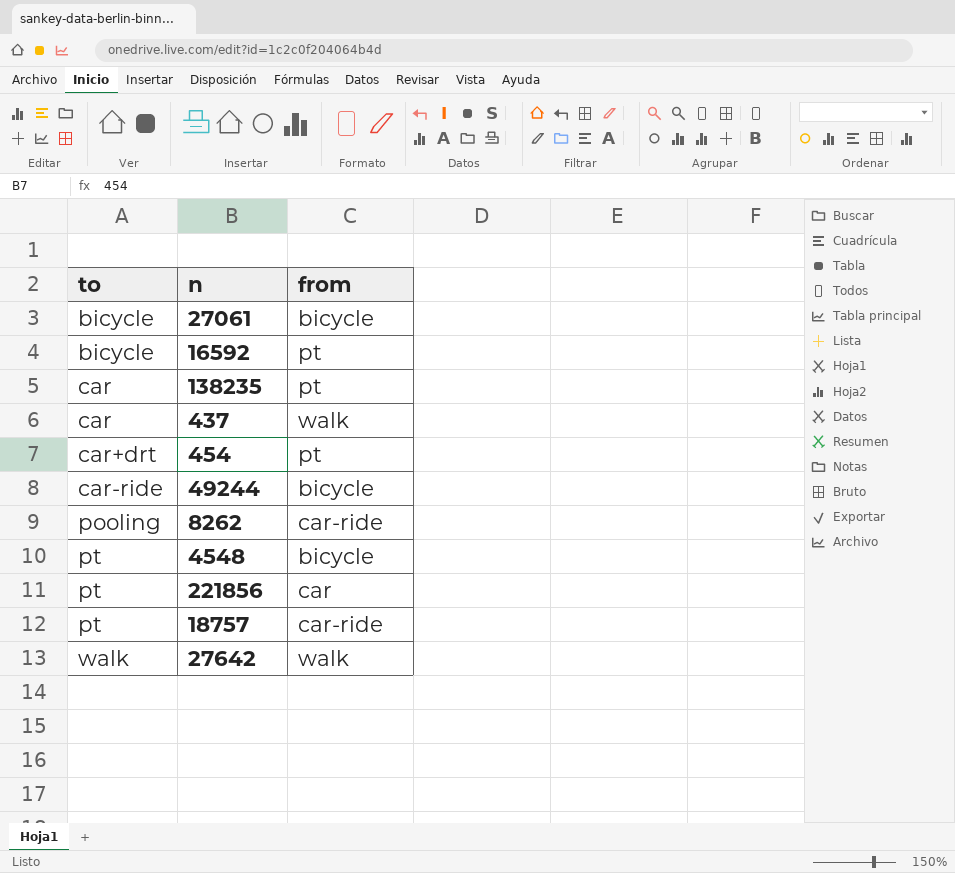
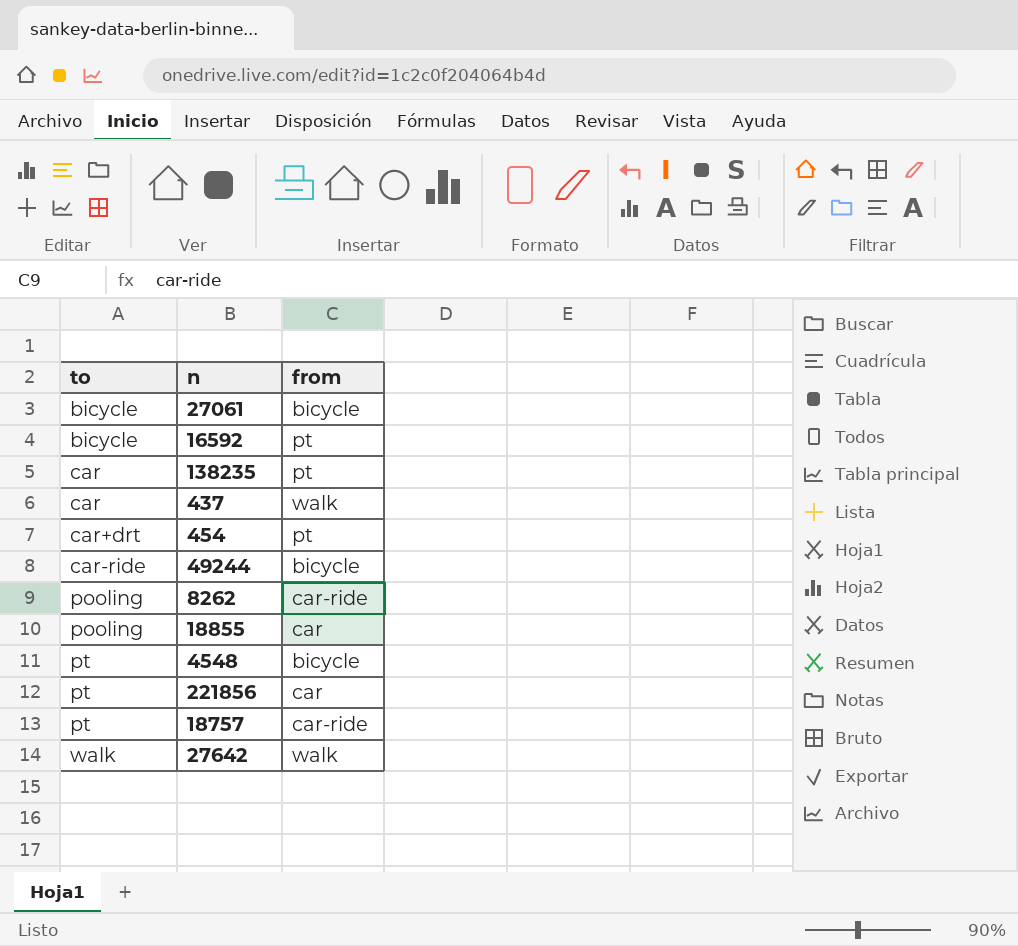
row 18855: none -> pooling | car

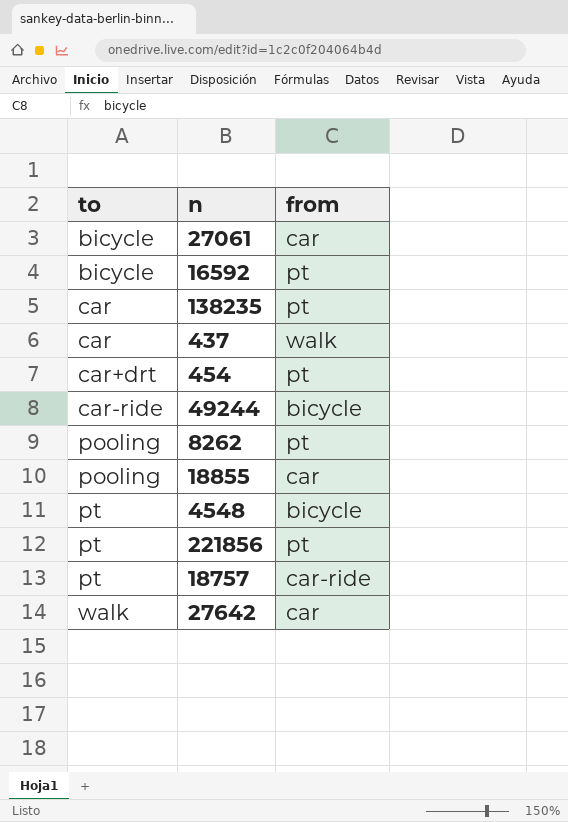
27061 | from: bicycle -> car
8262 | from: car-ride -> pt
221856 | from: car -> pt
27642 | from: walk -> car

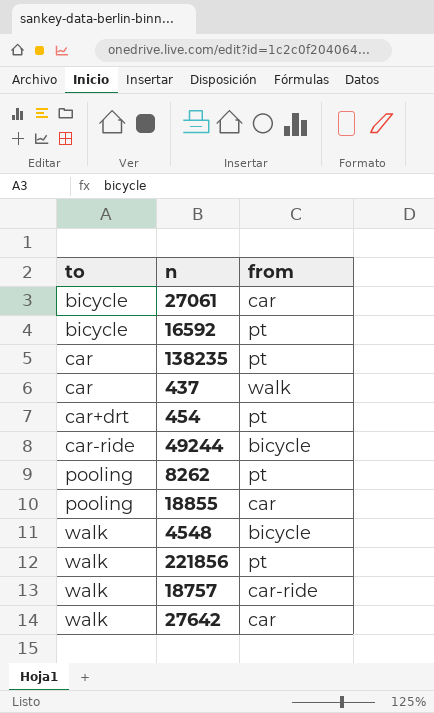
4548 | to: pt -> walk
221856 | to: pt -> walk
18757 | to: pt -> walk

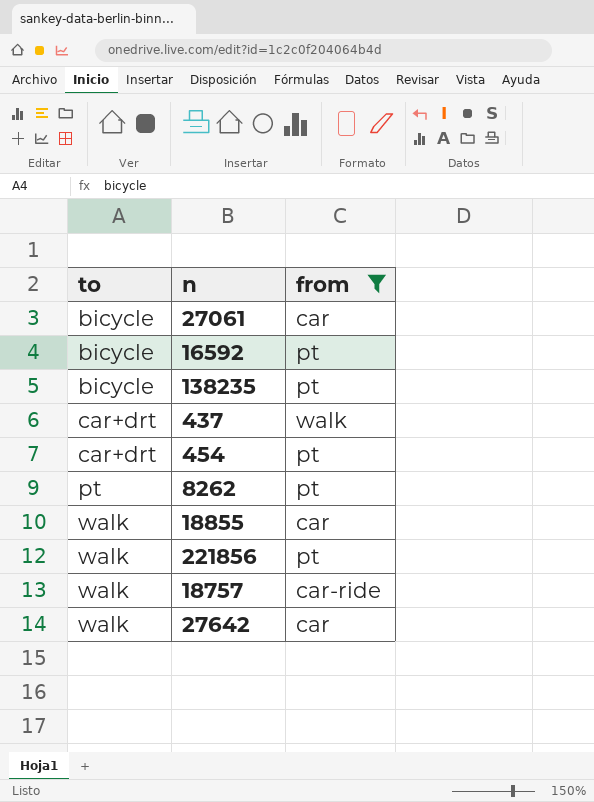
filter: none -> from != bicycle
138235 | to: car -> bicycle
437 | to: car -> car+drt
8262 | to: pooling -> pt
18855 | to: pooling -> walk

